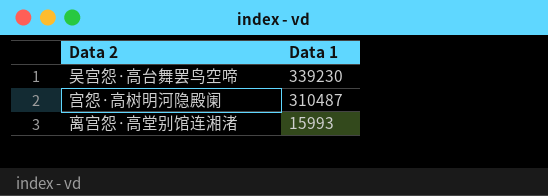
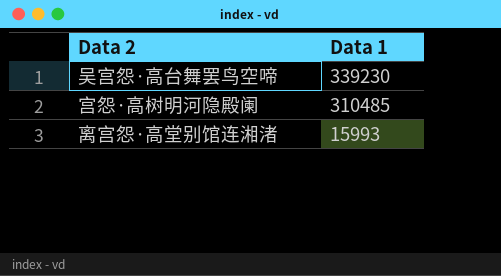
宫怨·高树明河隐殿阑 | Data 1: 310487 -> 310485

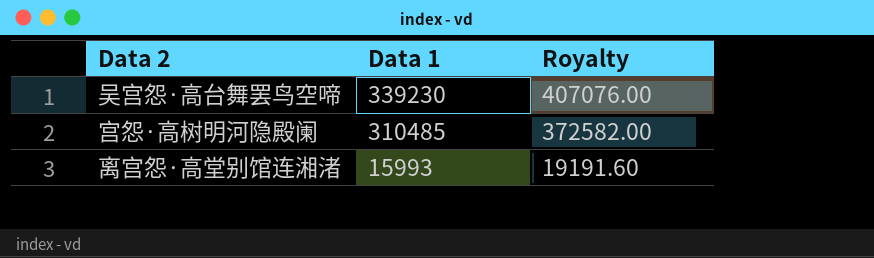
column Royalty | formula: none -> [Data 1] * 1.2

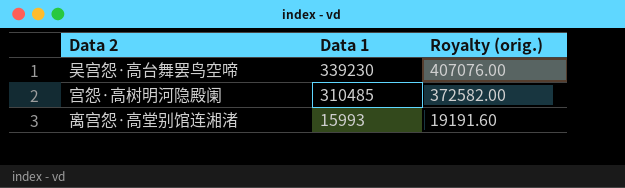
column name: Royalty -> Royalty (orig.)

